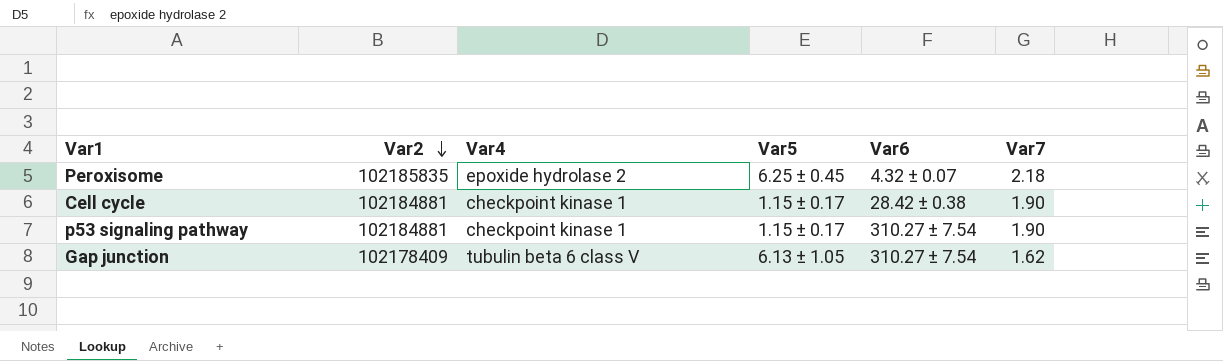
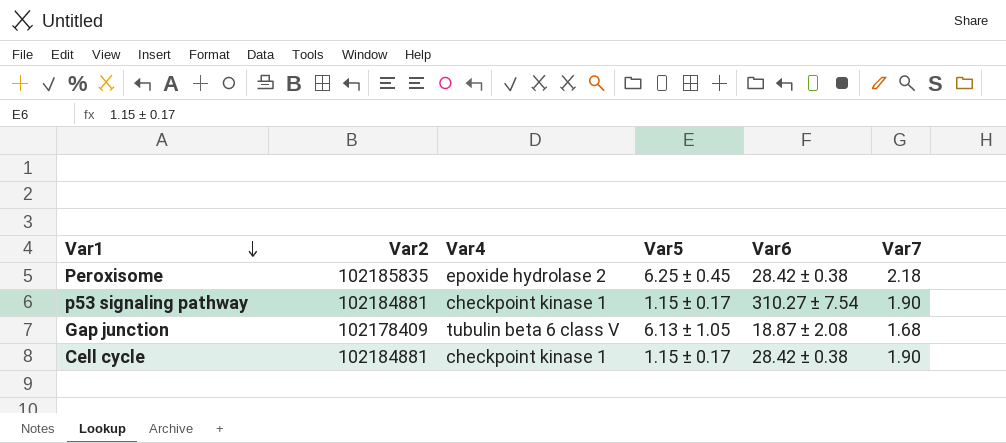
row order: Var2 descending -> Var1 descending
Peroxisome | Var6: 4.32 ± 0.07 -> 28.42 ± 0.38
Gap junction | Var6: 310.27 ± 7.54 -> 18.87 ± 2.08
Gap junction | Var7: 1.62 -> 1.68

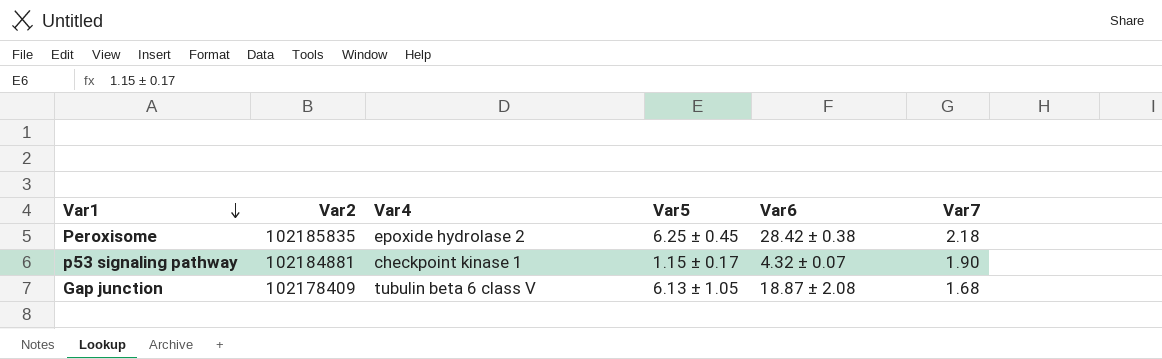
row Cell cycle: 102184881 | checkpoint kinase 1 | 1.15 ± 0.17 | 28.42 ± 0.38 | 1.90 -> none
p53 signaling pathway | Var6: 310.27 ± 7.54 -> 4.32 ± 0.07

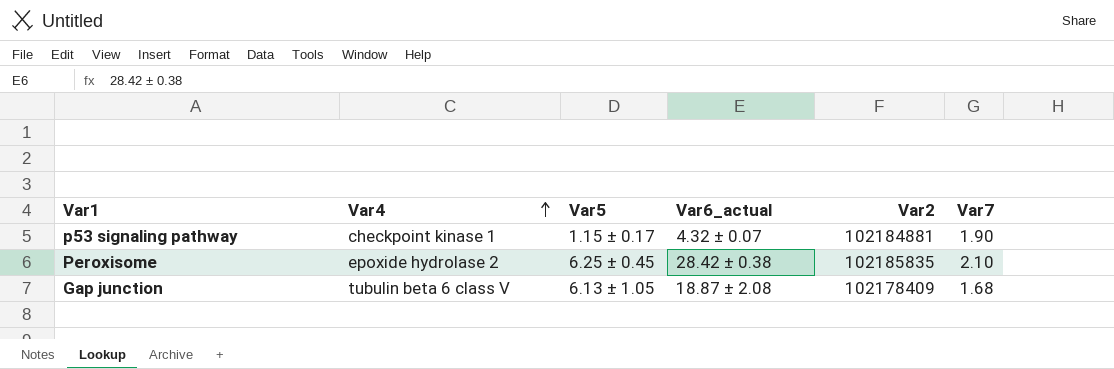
row order: Var1 descending -> Var4 ascending
column name: Var6 -> Var6_actual
column Var2 | position: 2 -> 5
Peroxisome | Var7: 2.18 -> 2.10

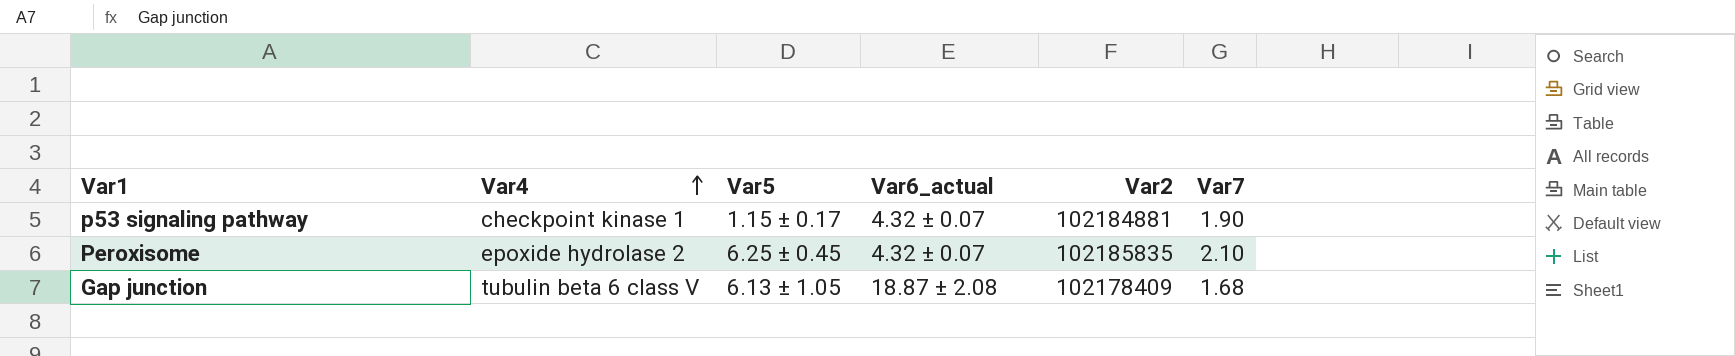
Peroxisome | Var6_actual: 28.42 ± 0.38 -> 4.32 ± 0.07

